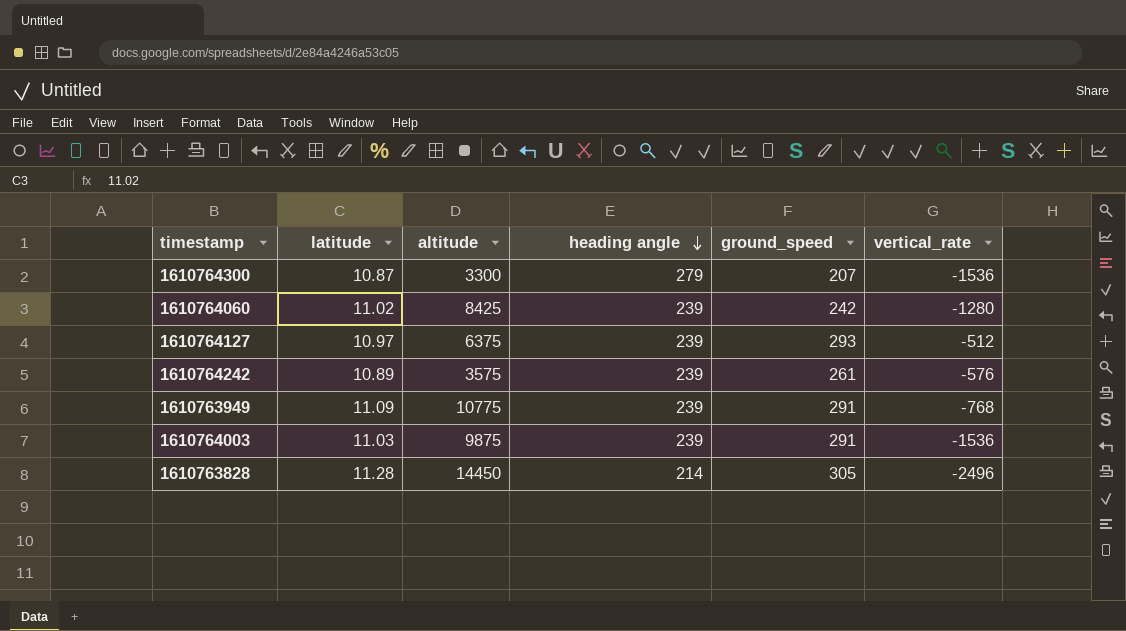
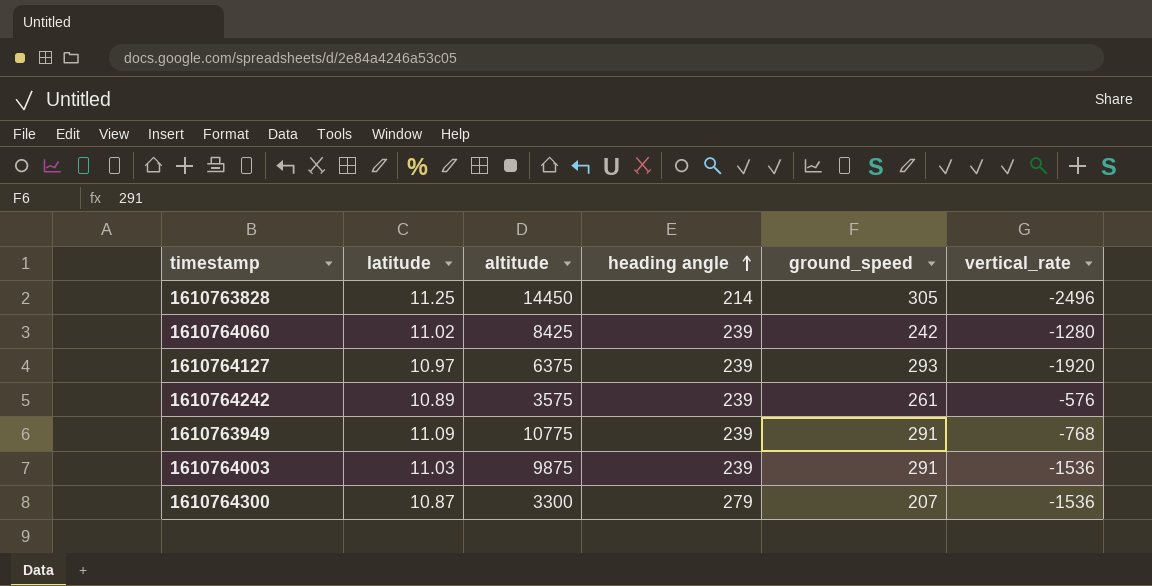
row order: heading angle descending -> heading angle ascending
1610763828 | latitude: 11.28 -> 11.25
1610764127 | vertical_rate: -512 -> -1920

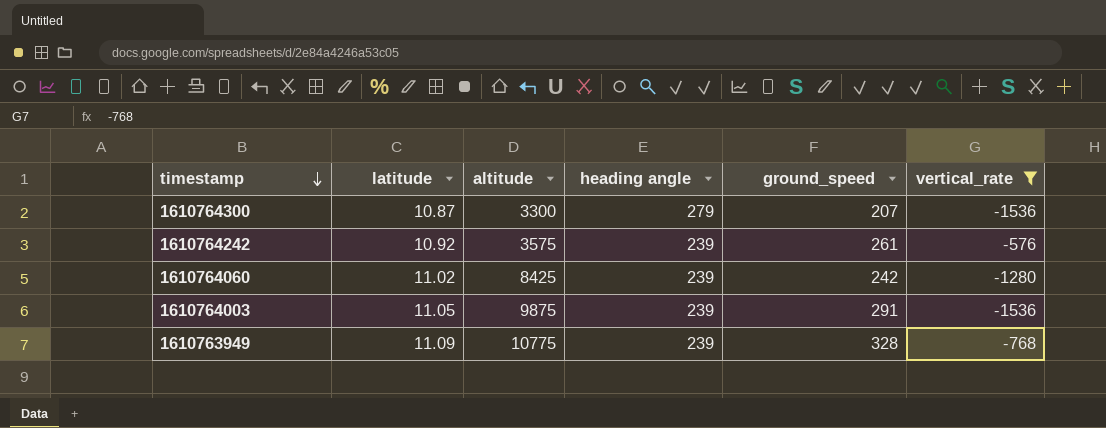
filter: none -> vertical_rate >= -1536
row order: heading angle ascending -> timestamp descending
1610764242 | latitude: 10.89 -> 10.92
1610764003 | latitude: 11.03 -> 11.05
1610763949 | ground_speed: 291 -> 328

